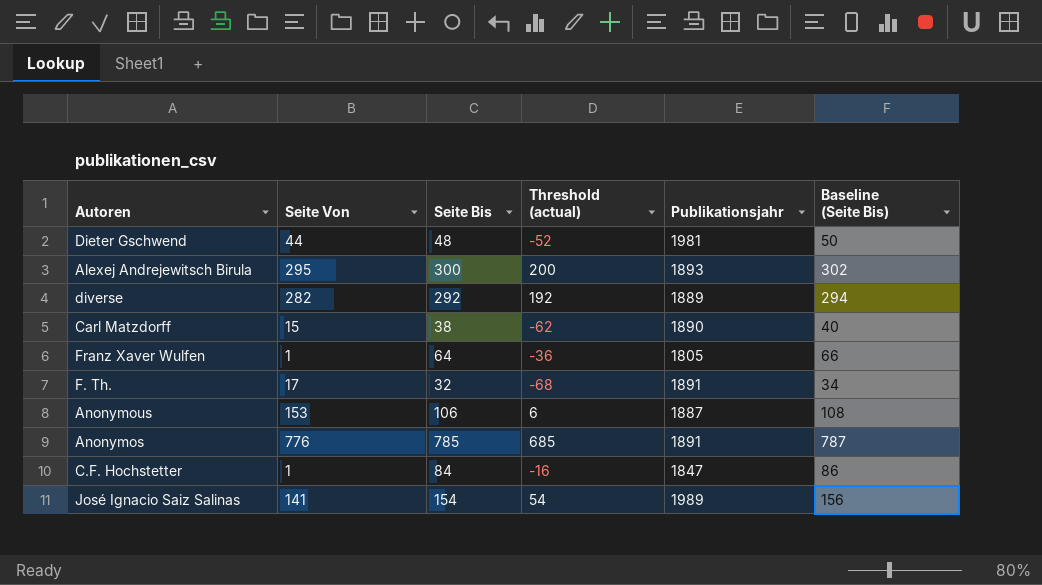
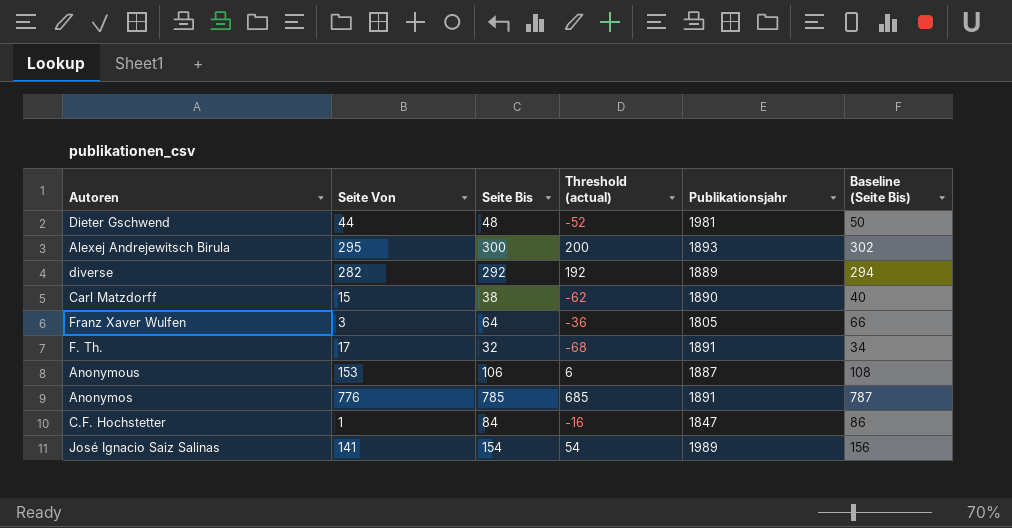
Franz Xaver Wulfen | Seite Von: 1 -> 3

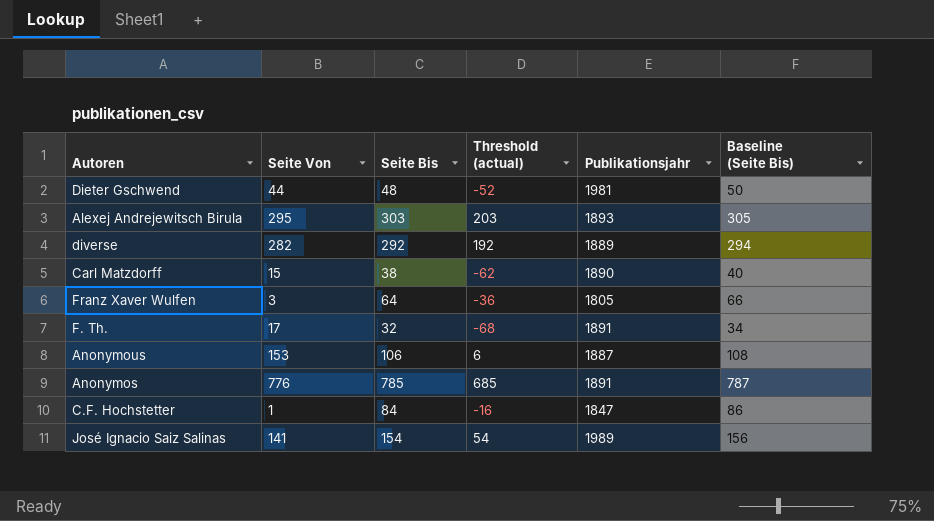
Alexej Andrejewitsch Birula | Seite Bis: 300 -> 303
Alexej Andrejewitsch Birula | Threshold (actual): 200 -> 203
Alexej Andrejewitsch Birula | Baseline (Seite Bis): 302 -> 305

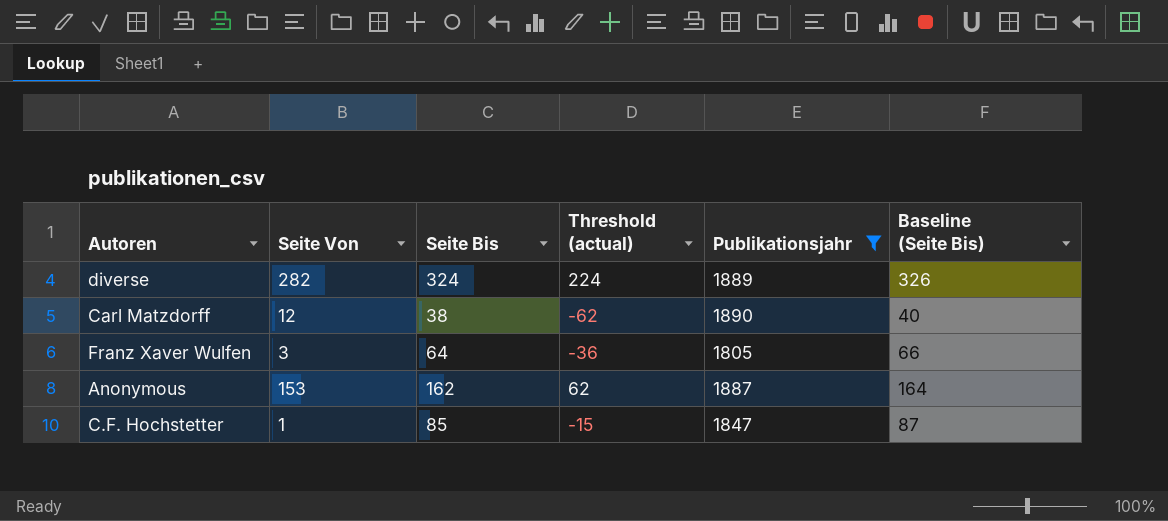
filter: none -> Publikationsjahr <= 1890
diverse | Seite Bis: 292 -> 324
diverse | Threshold (actual): 192 -> 224
diverse | Baseline (Seite Bis): 294 -> 326
Carl Matzdorff | Seite Von: 15 -> 12
Anonymous | Seite Bis: 106 -> 162
Anonymous | Threshold (actual): 6 -> 62
Anonymous | Baseline (Seite Bis): 108 -> 164
C.F. Hochstetter | Seite Bis: 84 -> 85
C.F. Hochstetter | Threshold (actual): -16 -> -15
C.F. Hochstetter | Baseline (Seite Bis): 86 -> 87

